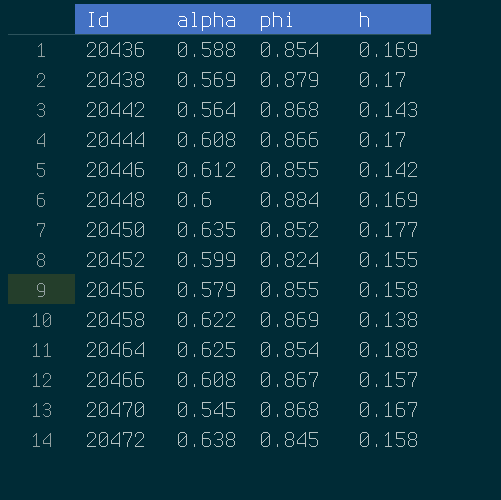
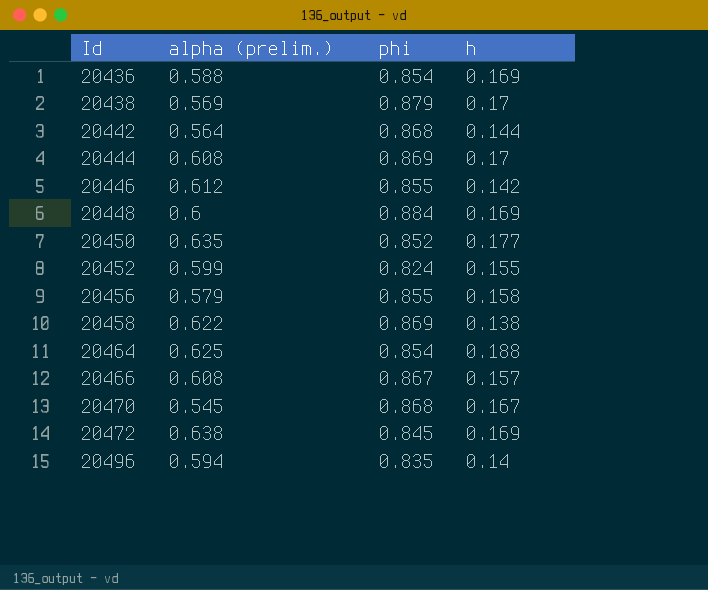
column name: alpha -> alpha (prelim.)
20442 | h: 0.143 -> 0.144
20444 | phi: 0.866 -> 0.869
20472 | h: 0.158 -> 0.169
row 20496: none -> 0.594 | 0.835 | 0.14

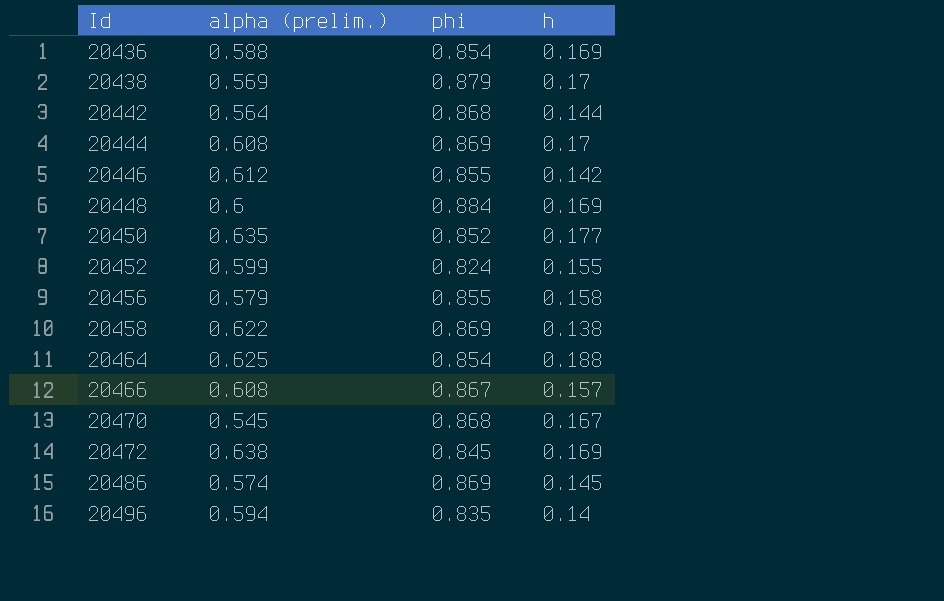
row 20486: none -> 0.574 | 0.869 | 0.145

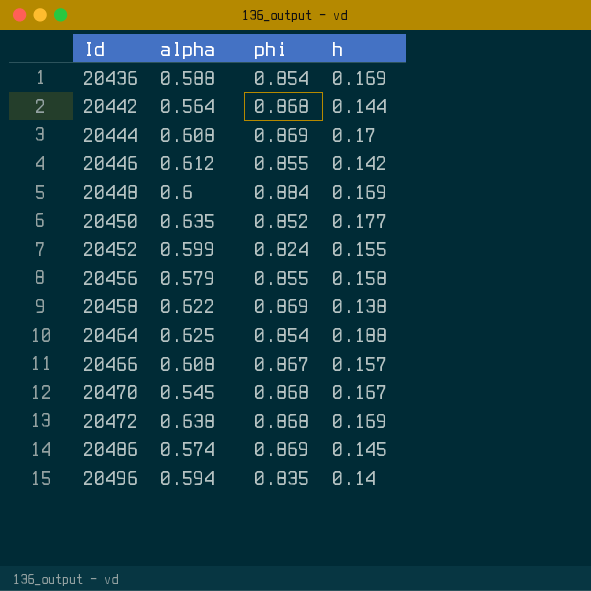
column name: alpha (prelim.) -> alpha
row 20438: 0.569 | 0.879 | 0.17 -> none
20472 | phi: 0.845 -> 0.868

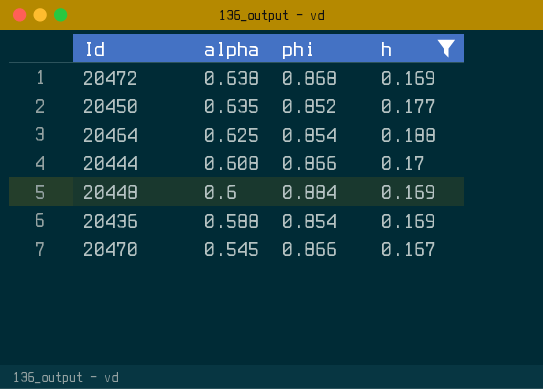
filter: none -> h >= 0.167
row order: Id ascending -> alpha descending
20444 | phi: 0.869 -> 0.866
20470 | phi: 0.868 -> 0.866

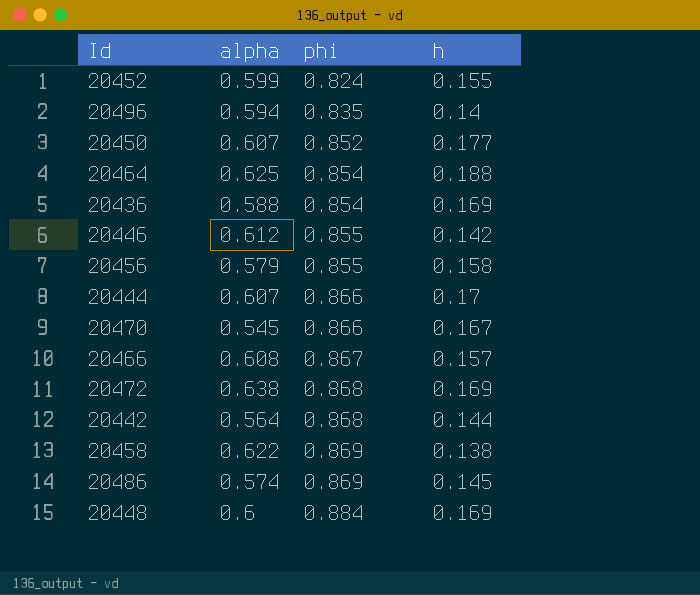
filter: h >= 0.167 -> none
row order: alpha descending -> phi ascending
20450 | alpha: 0.635 -> 0.607
20444 | alpha: 0.608 -> 0.607

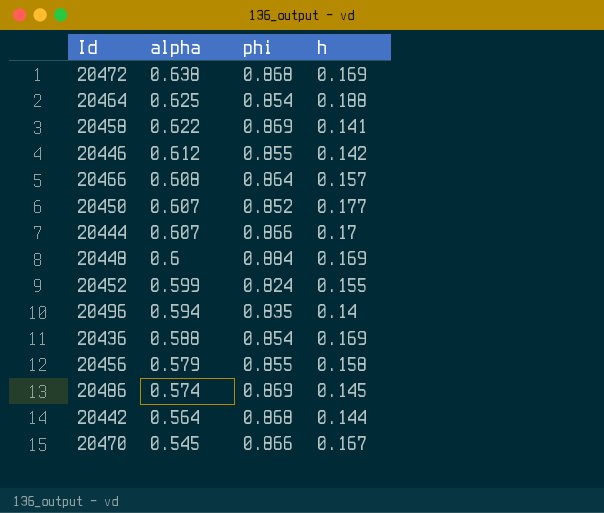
row order: phi ascending -> alpha descending
20458 | h: 0.138 -> 0.141
20466 | phi: 0.867 -> 0.864

